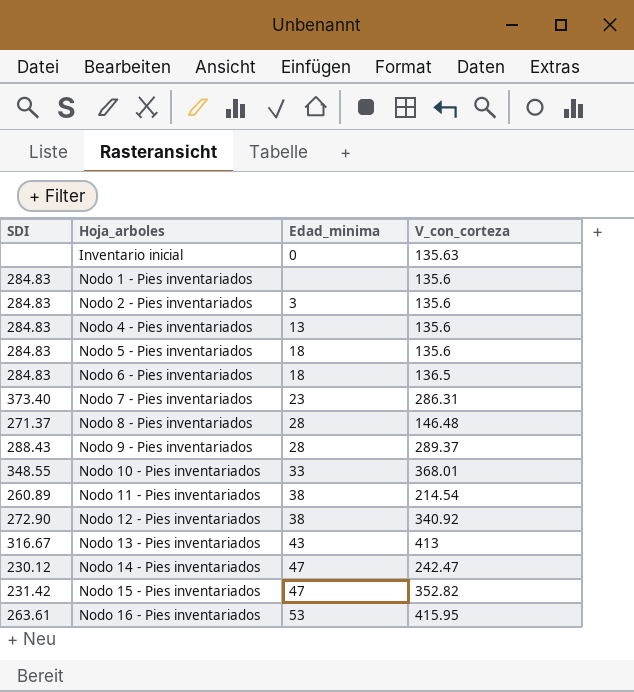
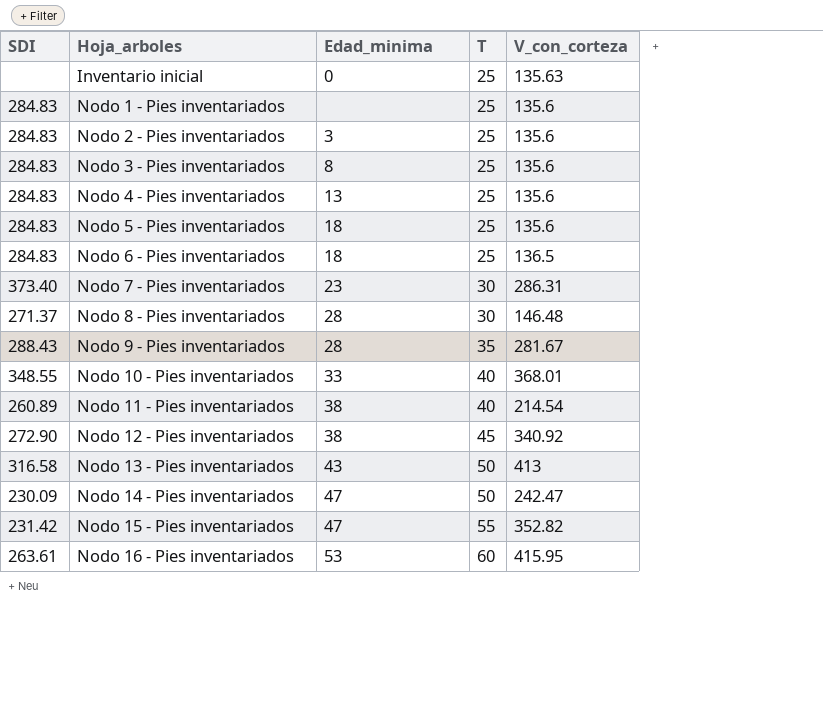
column T | position: none -> 4
row Nodo 3 - Pies inventariados: none -> 284.83 | 8 | 25 | 135.6
Nodo 9 - Pies inventariados | V_con_corteza: 289.37 -> 281.67
Nodo 13 - Pies inventariados | SDI: 316.67 -> 316.58
Nodo 14 - Pies inventariados | SDI: 230.12 -> 230.09

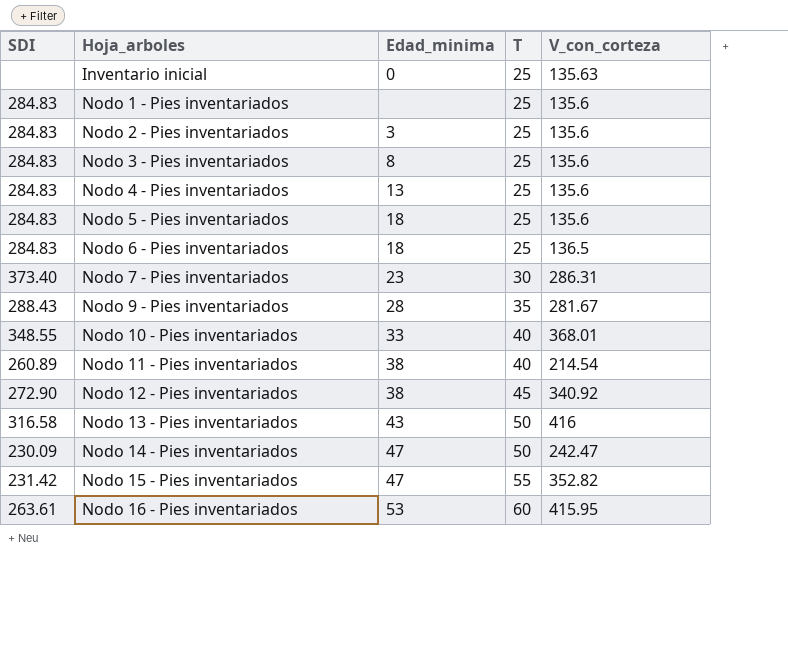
row Nodo 8 - Pies inventariados: 271.37 | 28 | 30 | 146.48 -> none
Nodo 13 - Pies inventariados | V_con_corteza: 413 -> 416

